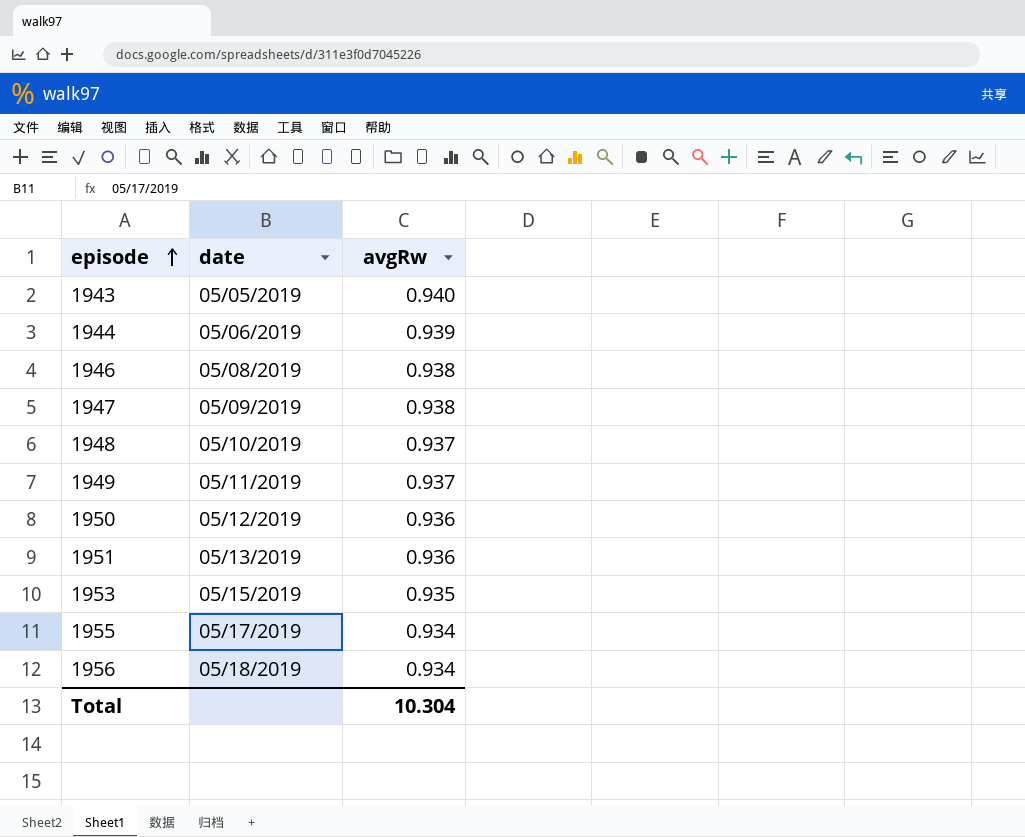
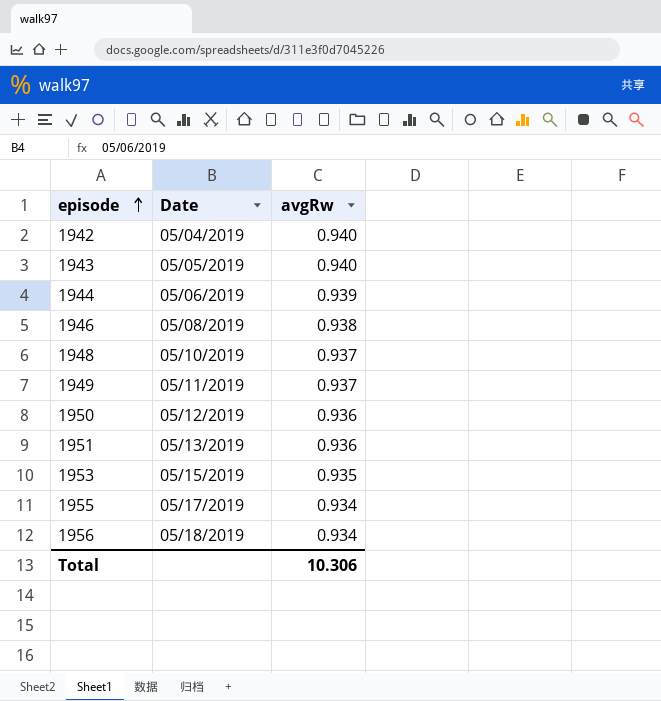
column name: date -> Date
row 1947: 05/09/2019 | 0.938 -> none
row 1942: none -> 05/04/2019 | 0.940
Total | avgRw: 10.304 -> 10.306

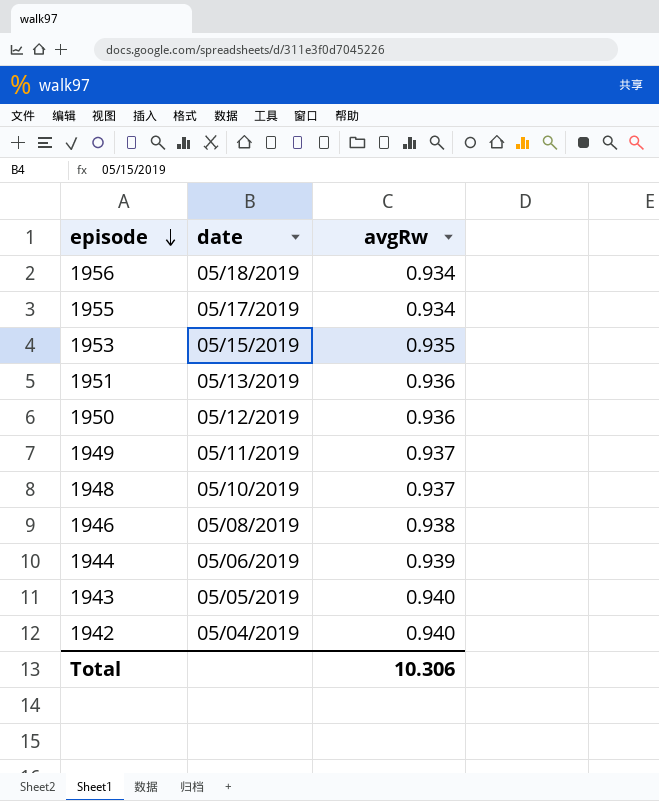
row order: episode ascending -> episode descending
column name: Date -> date

